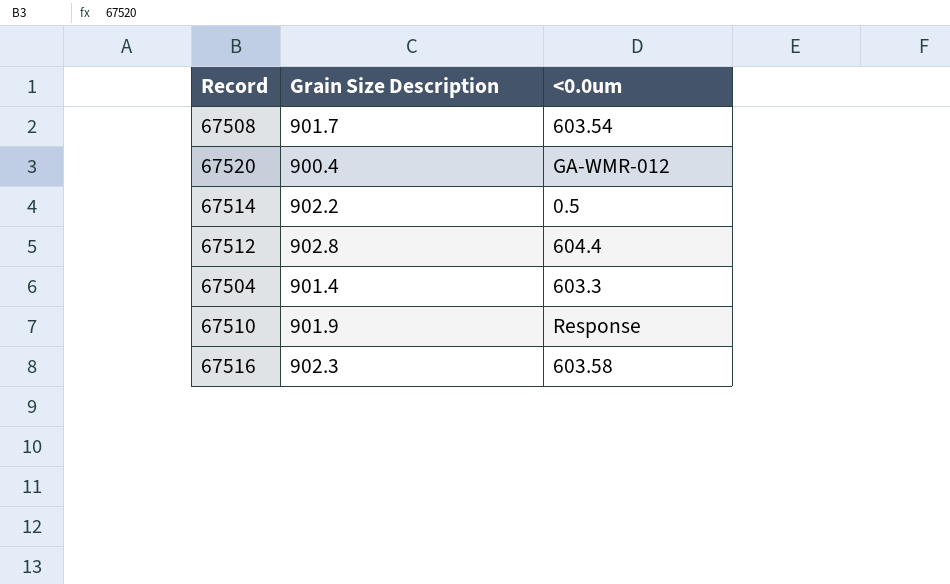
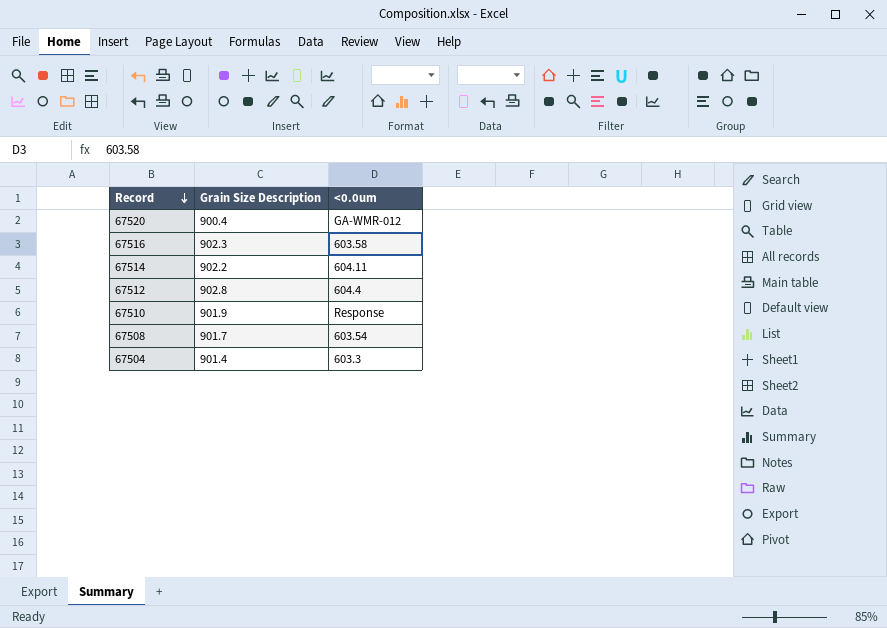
row order: none -> Record descending
67514 | <0.0um: 0.5 -> 604.11

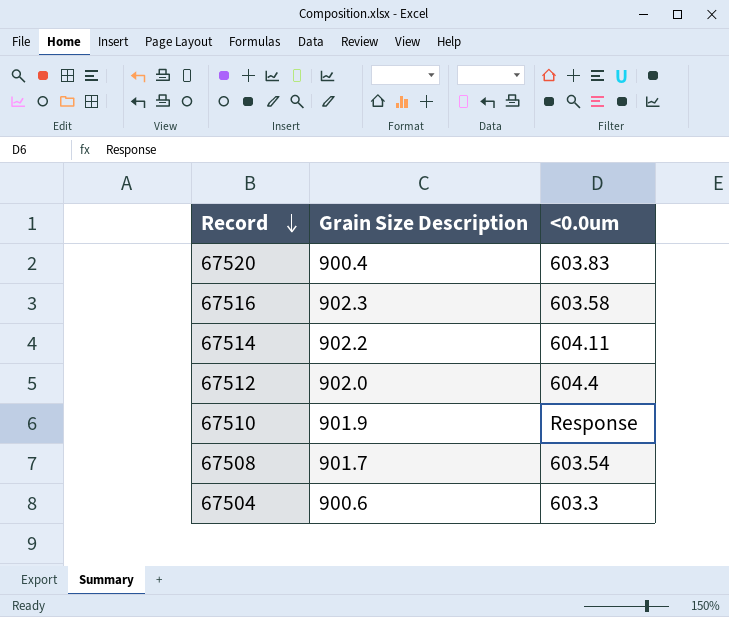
67520 | <0.0um: GA-WMR-012 -> 603.83
67512 | Grain Size Description: 902.8 -> 902.0
67504 | Grain Size Description: 901.4 -> 900.6

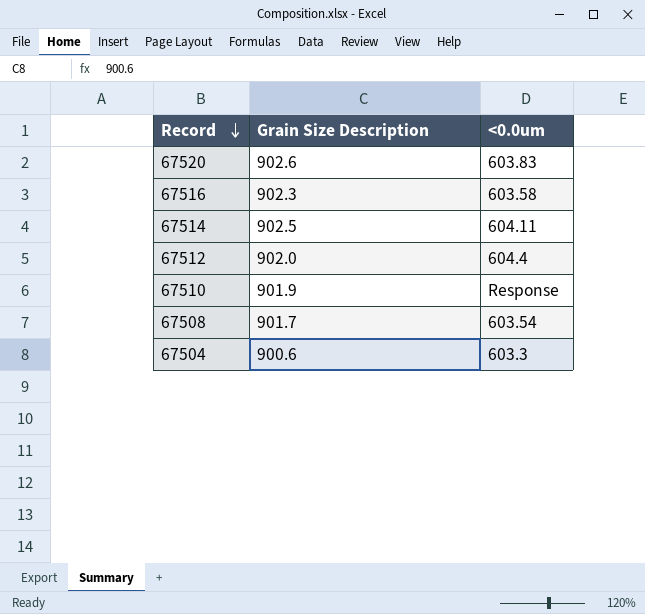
67520 | Grain Size Description: 900.4 -> 902.6
67514 | Grain Size Description: 902.2 -> 902.5

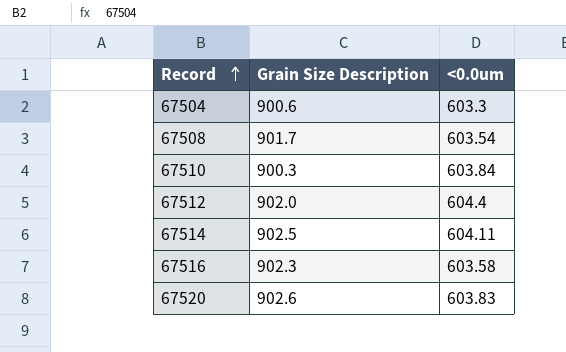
row order: Record descending -> Record ascending
67510 | Grain Size Description: 901.9 -> 900.3
67510 | <0.0um: Response -> 603.84

